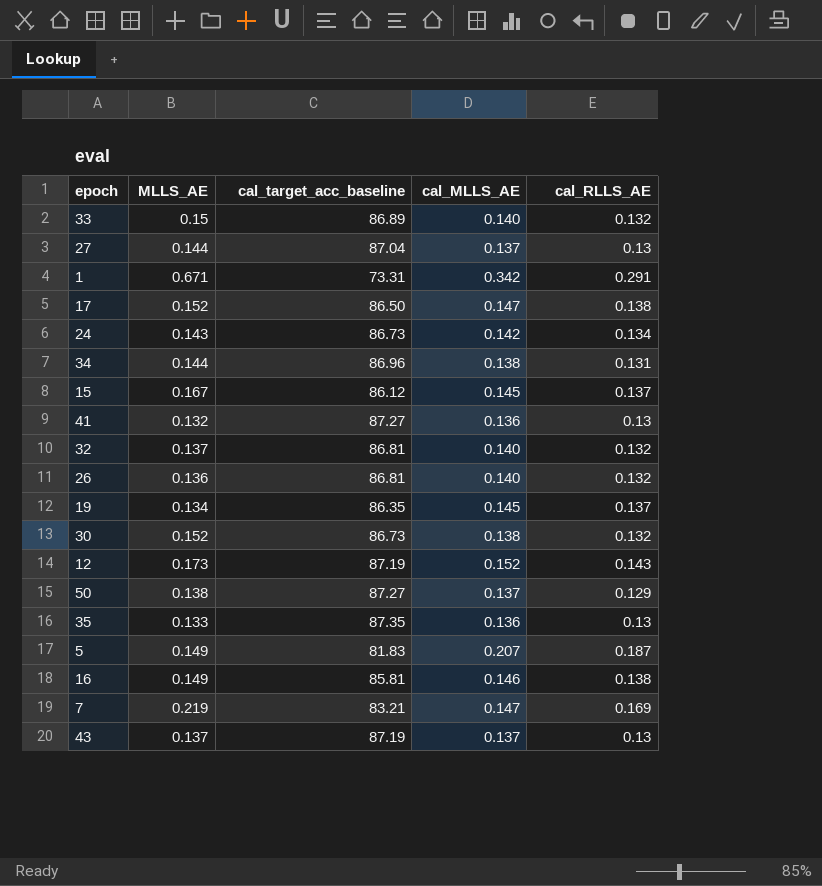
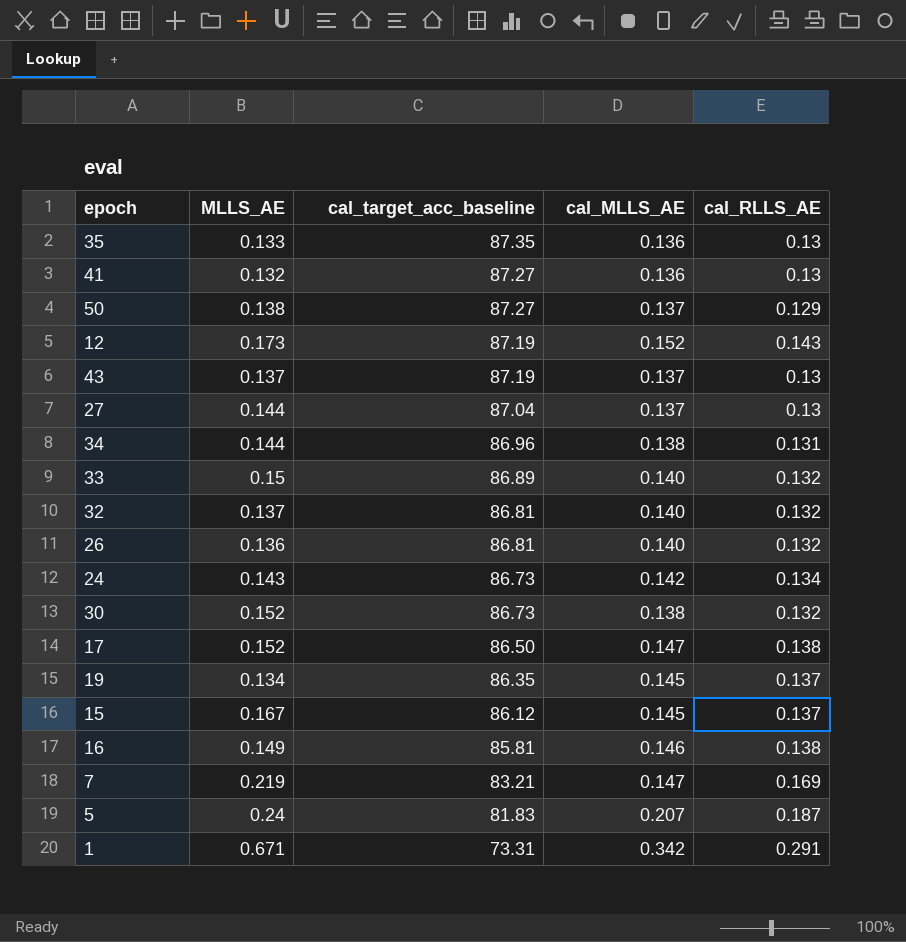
row order: none -> cal_target_acc_baseline descending
5 | MLLS_AE: 0.149 -> 0.24

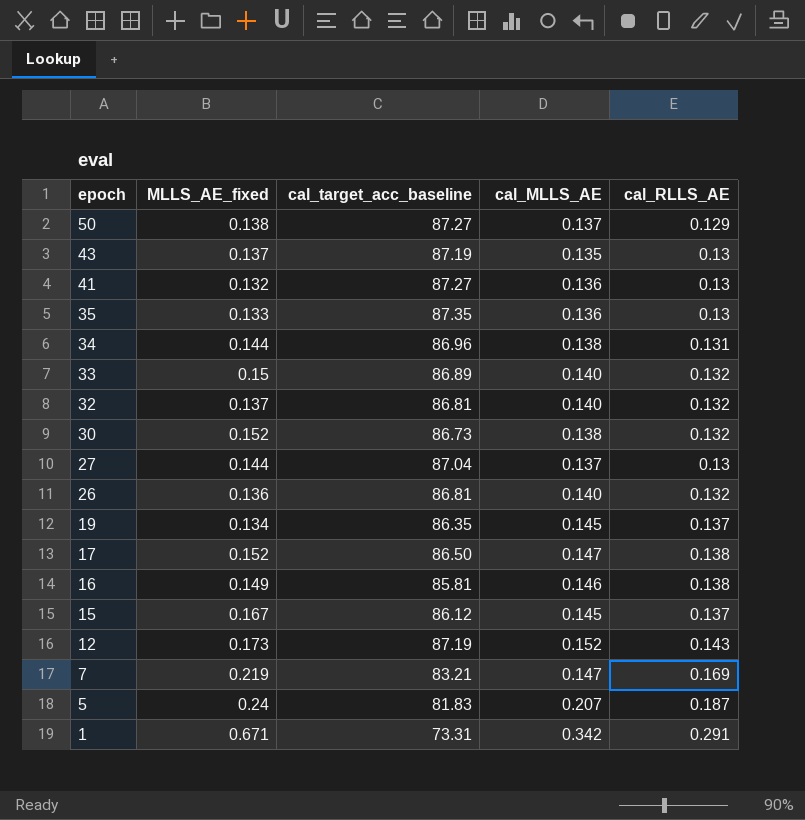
row order: cal_target_acc_baseline descending -> epoch descending
column name: MLLS_AE -> MLLS_AE_fixed
row 24: 0.143 | 86.73 | 0.142 | 0.134 -> none
43 | cal_MLLS_AE: 0.137 -> 0.135

